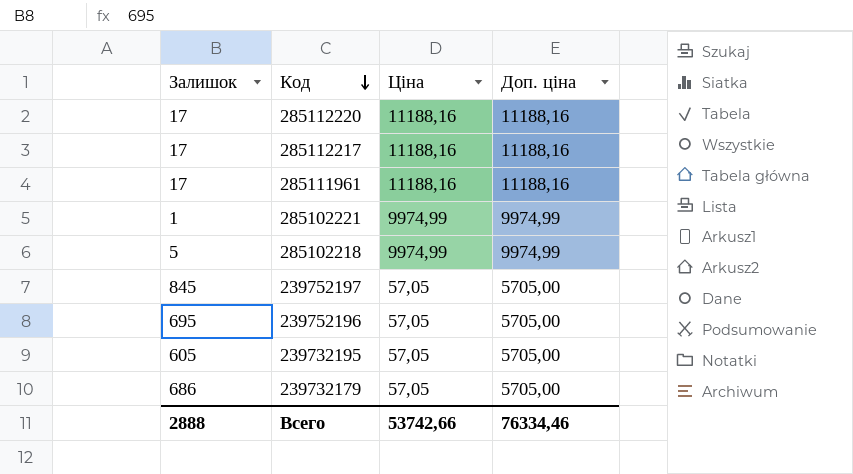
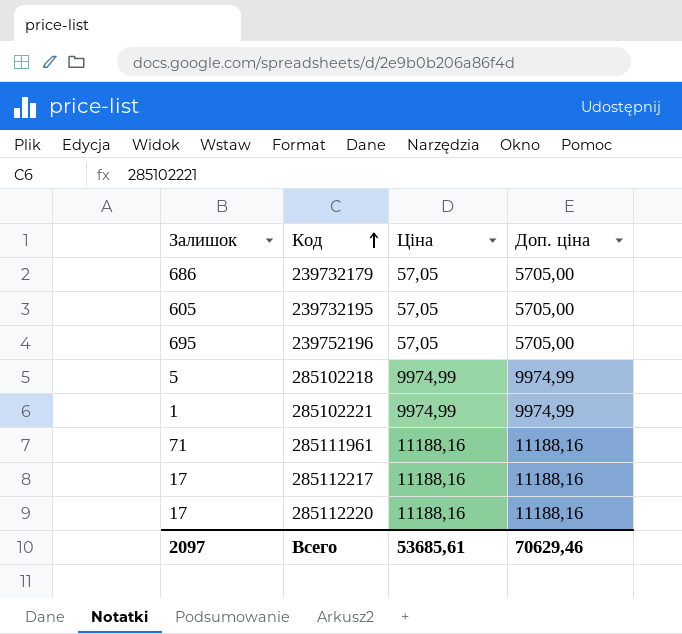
row order: Код descending -> Код ascending
row 239752197: 845 | 57,05 | 5705,00 -> none
285111961 | Залишок: 17 -> 71
Всего | Залишок: 2888 -> 2097
Всего | Ціна: 53742,66 -> 53685,61
Всего | Доп. ціна: 76334,46 -> 70629,46

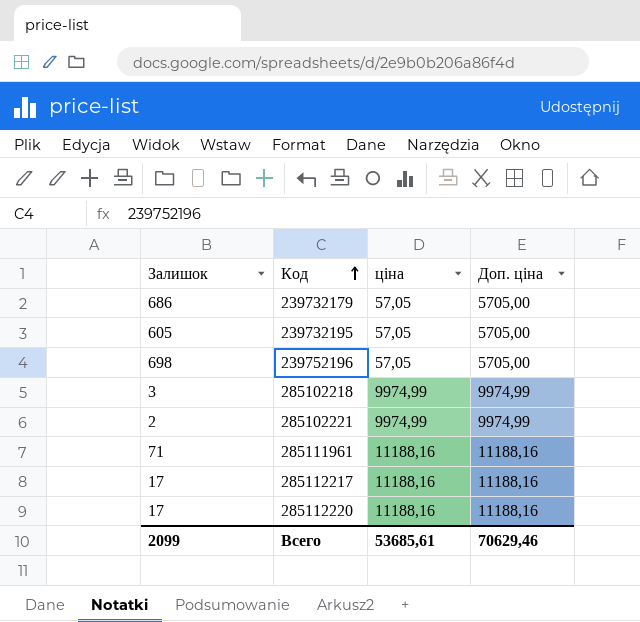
column name: Ціна -> ціна
239752196 | Залишок: 695 -> 698
285102218 | Залишок: 5 -> 3
285102221 | Залишок: 1 -> 2
Всего | Залишок: 2097 -> 2099

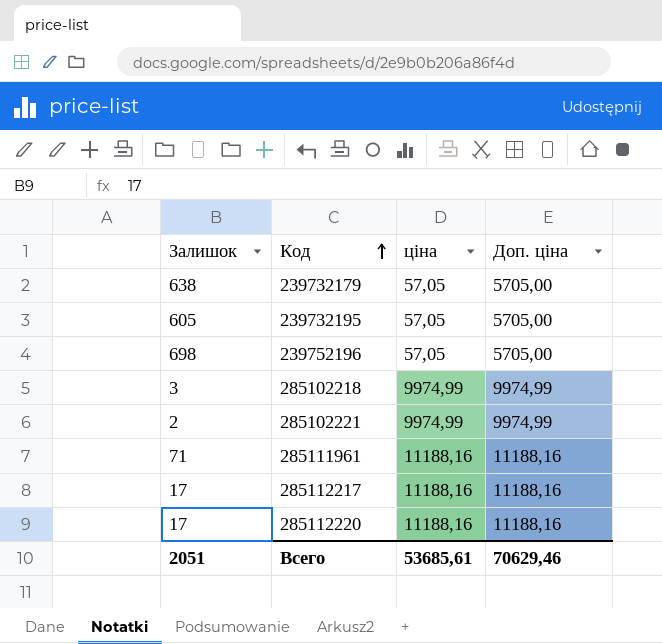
239732179 | Залишок: 686 -> 638
Всего | Залишок: 2099 -> 2051

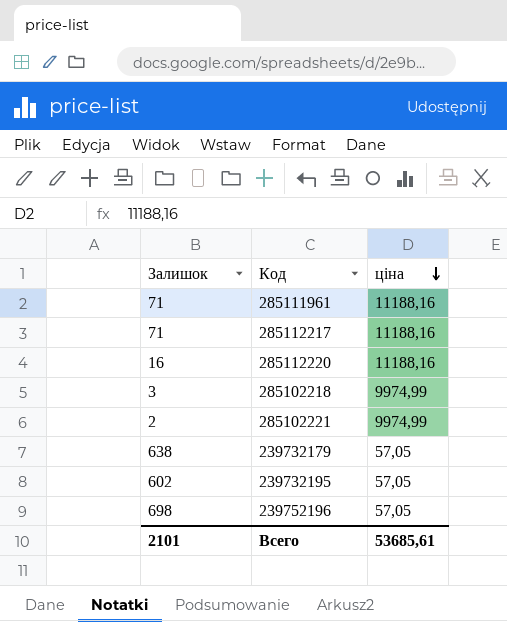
row order: Код ascending -> ціна descending
column Доп. ціна | position: 4 -> none
285112217 | Залишок: 17 -> 71
285112220 | Залишок: 17 -> 16
239732195 | Залишок: 605 -> 602
Всего | Залишок: 2051 -> 2101

